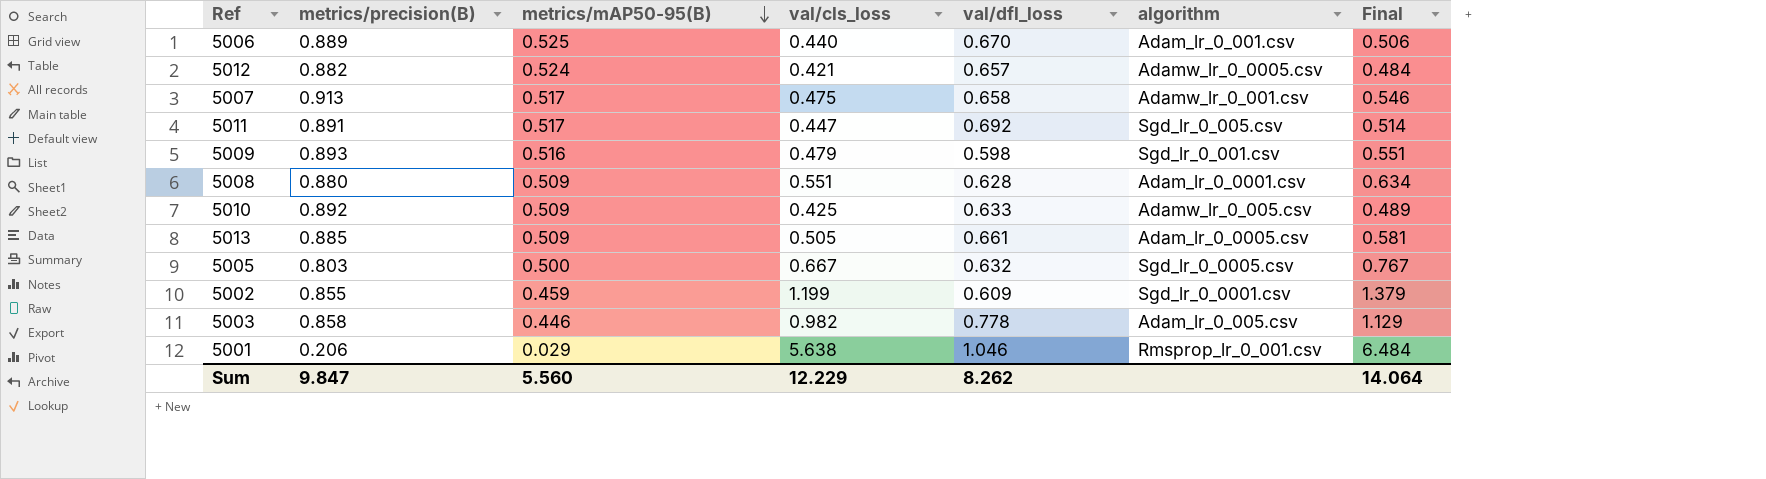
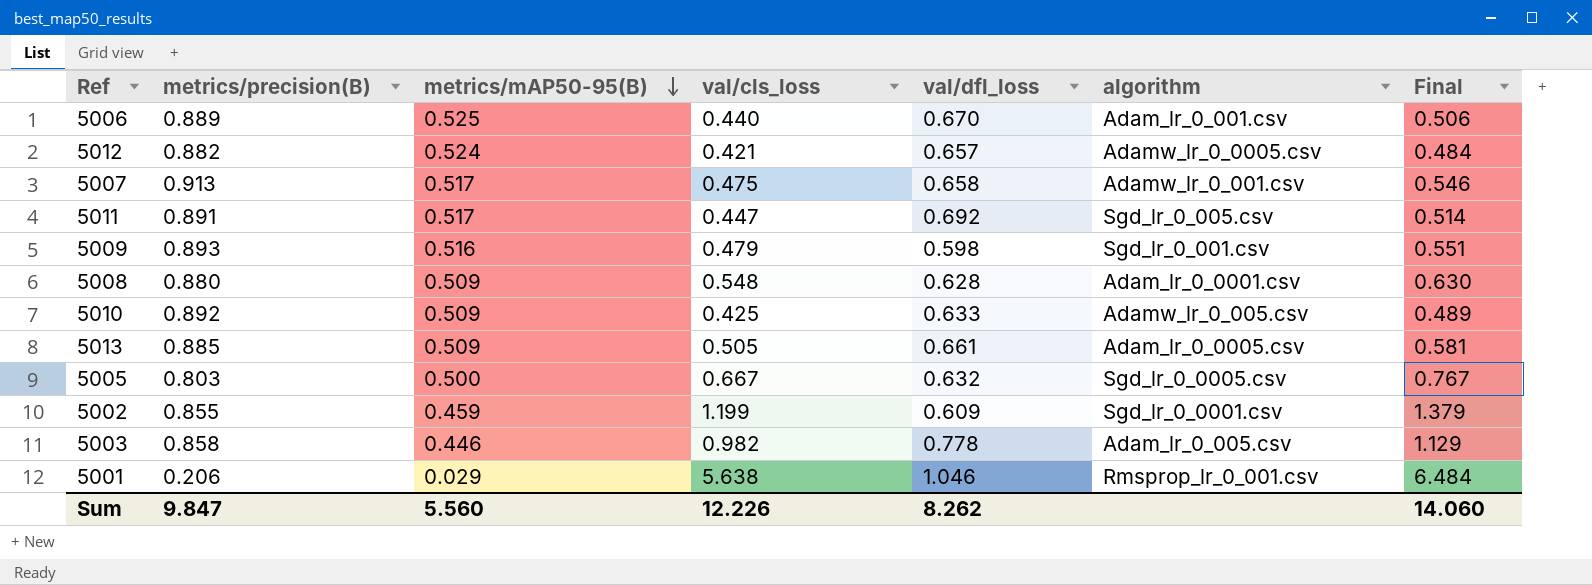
5008 | val/cls_loss: 0.551 -> 0.548
5008 | Final: 0.634 -> 0.630
Sum | val/cls_loss: 12.229 -> 12.226
Sum | Final: 14.064 -> 14.060

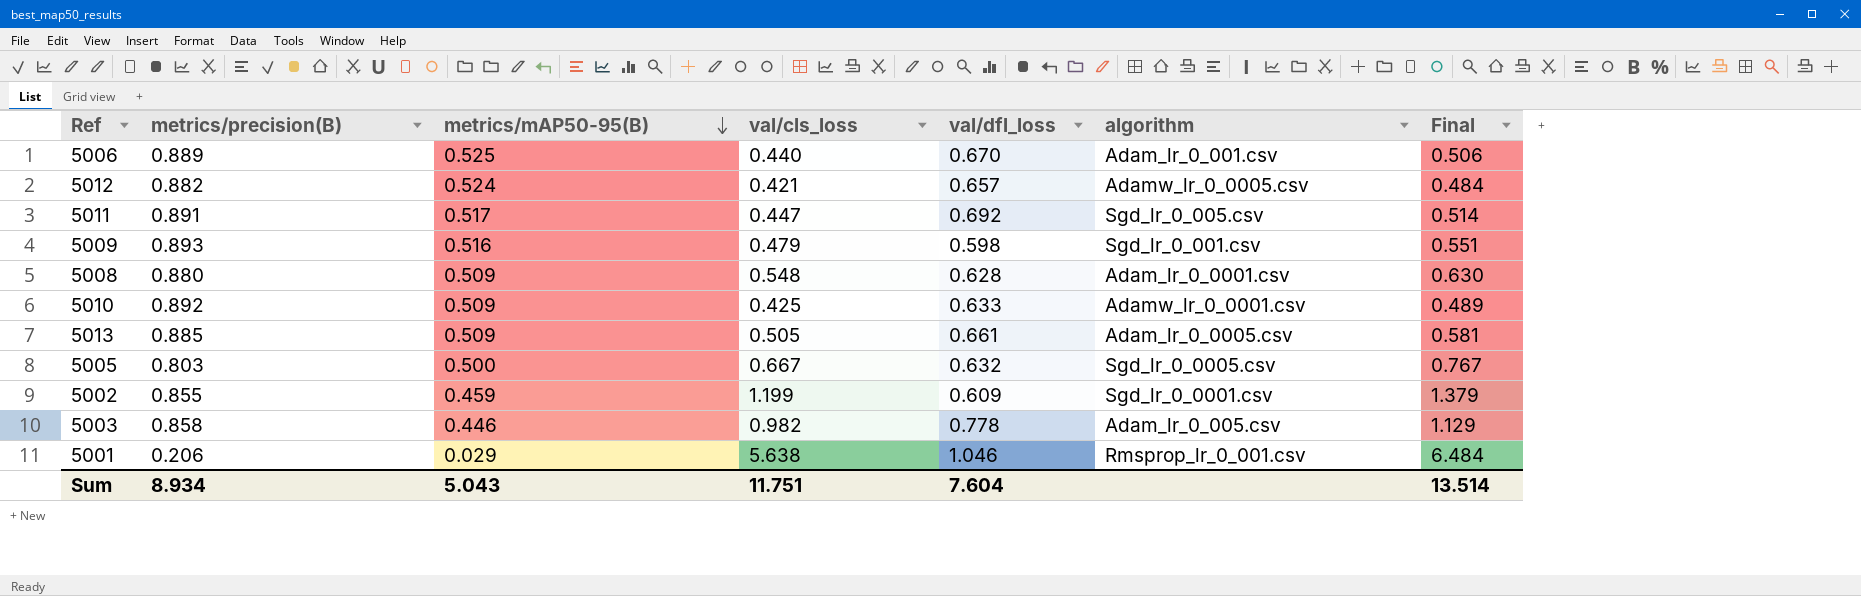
row 5007: 0.913 | 0.517 | 0.475 | 0.658 | Adamw_lr_0_001.csv | 0.546 -> none
5010 | algorithm: Adamw_lr_0_005.csv -> Adamw_lr_0_0001.csv
Sum | metrics/precision(B): 9.847 -> 8.934
Sum | metrics/mAP50-95(B): 5.560 -> 5.043
Sum | val/cls_loss: 12.226 -> 11.751
Sum | val/dfl_loss: 8.262 -> 7.604
Sum | Final: 14.060 -> 13.514

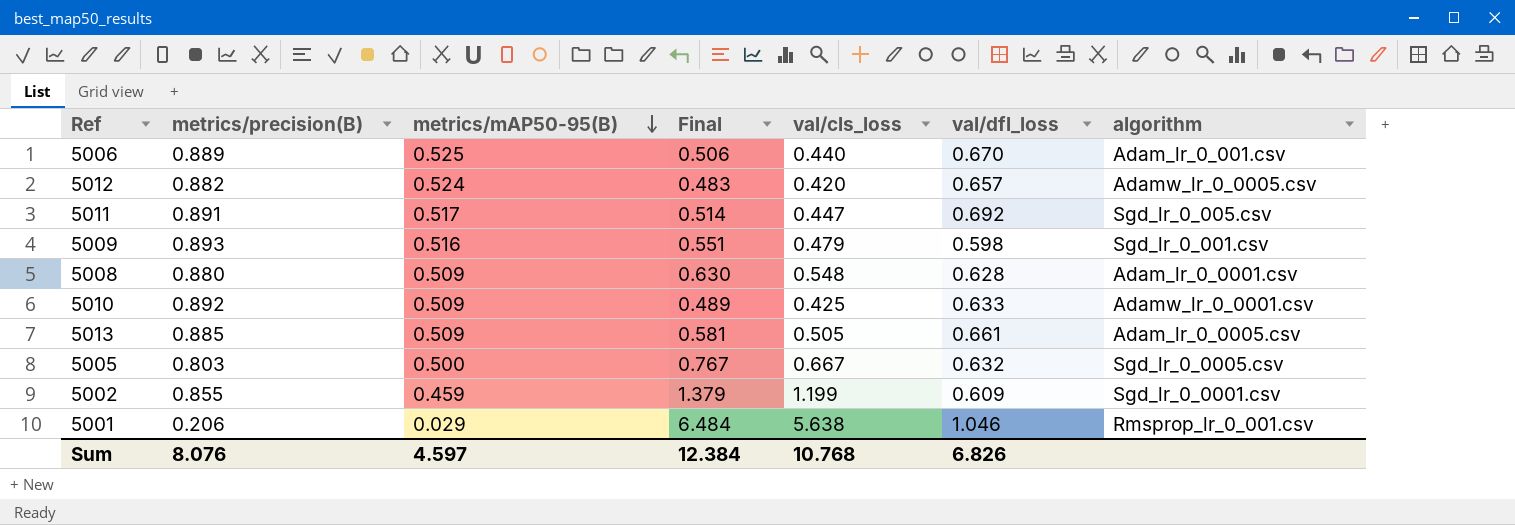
column Final | position: 7 -> 4
row 5003: 0.858 | 0.446 | 0.982 | 0.778 | Adam_lr_0_005.csv | 1.129 -> none
5012 | Final: 0.484 -> 0.483
5012 | val/cls_loss: 0.421 -> 0.420
Sum | metrics/precision(B): 8.934 -> 8.076
Sum | metrics/mAP50-95(B): 5.043 -> 4.597
Sum | Final: 13.514 -> 12.384
Sum | val/cls_loss: 11.751 -> 10.768
Sum | val/dfl_loss: 7.604 -> 6.826

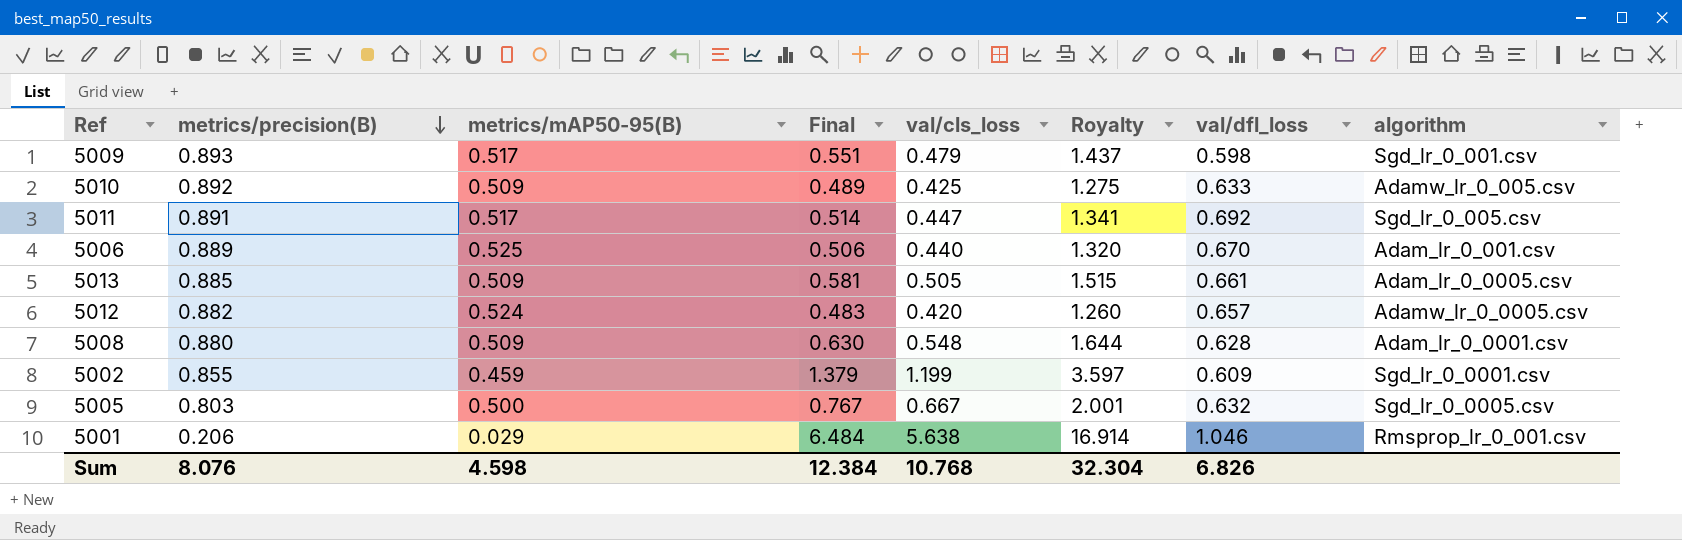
row order: metrics/mAP50-95(B) descending -> metrics/precision(B) descending
column Royalty | formula: none -> [val/cls_loss] * 3
5009 | metrics/mAP50-95(B): 0.516 -> 0.517
5010 | algorithm: Adamw_lr_0_0001.csv -> Adamw_lr_0_005.csv
Sum | metrics/mAP50-95(B): 4.597 -> 4.598

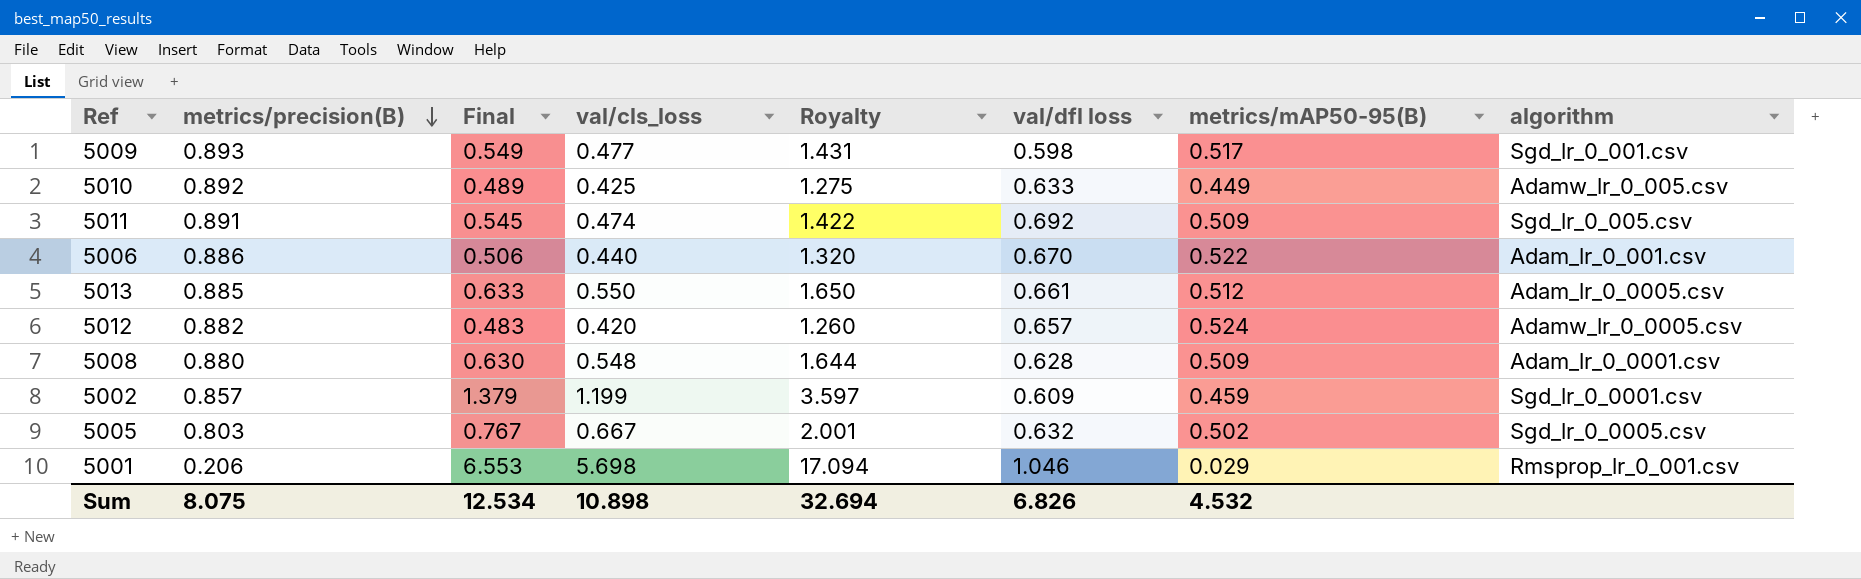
column name: val/dfl_loss -> val/dfl loss
column metrics/mAP50-95(B) | position: 3 -> 7
5009 | Final: 0.551 -> 0.549
5009 | val/cls_loss: 0.479 -> 0.477
5009 | Royalty: 1.437 -> 1.431
5010 | metrics/mAP50-95(B): 0.509 -> 0.449
5011 | Final: 0.514 -> 0.545
5011 | val/cls_loss: 0.447 -> 0.474
5011 | Royalty: 1.341 -> 1.422
5011 | metrics/mAP50-95(B): 0.517 -> 0.509
5006 | metrics/precision(B): 0.889 -> 0.886
5006 | metrics/mAP50-95(B): 0.525 -> 0.522
5013 | Final: 0.581 -> 0.633
5013 | val/cls_loss: 0.505 -> 0.550
5013 | Royalty: 1.515 -> 1.650
5013 | metrics/mAP50-95(B): 0.509 -> 0.512
5002 | metrics/precision(B): 0.855 -> 0.857
5005 | metrics/mAP50-95(B): 0.500 -> 0.502
5001 | Final: 6.484 -> 6.553
5001 | val/cls_loss: 5.638 -> 5.698
5001 | Royalty: 16.914 -> 17.094
Sum | metrics/precision(B): 8.076 -> 8.075
Sum | Final: 12.384 -> 12.534
Sum | val/cls_loss: 10.768 -> 10.898
Sum | Royalty: 32.304 -> 32.694
Sum | metrics/mAP50-95(B): 4.598 -> 4.532

